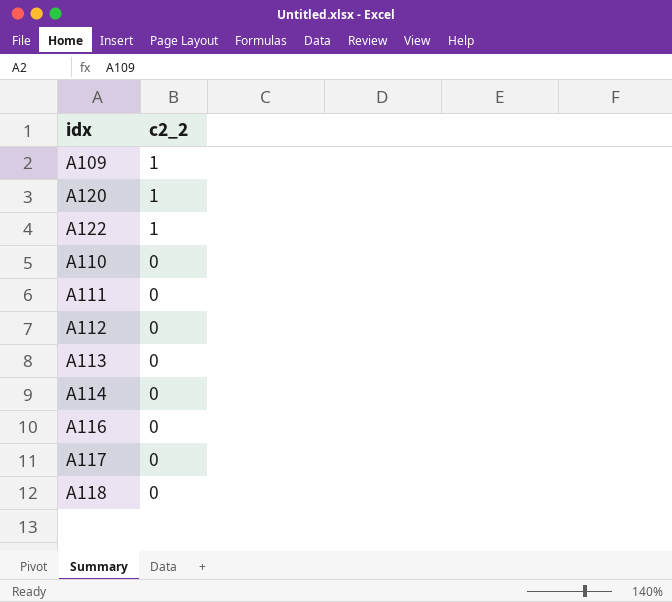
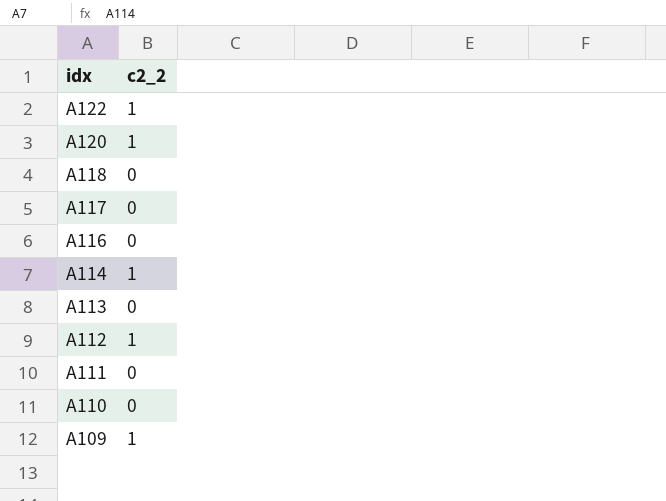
row order: c2_2 descending -> idx descending
A114 | c2_2: 0 -> 1
A112 | c2_2: 0 -> 1

